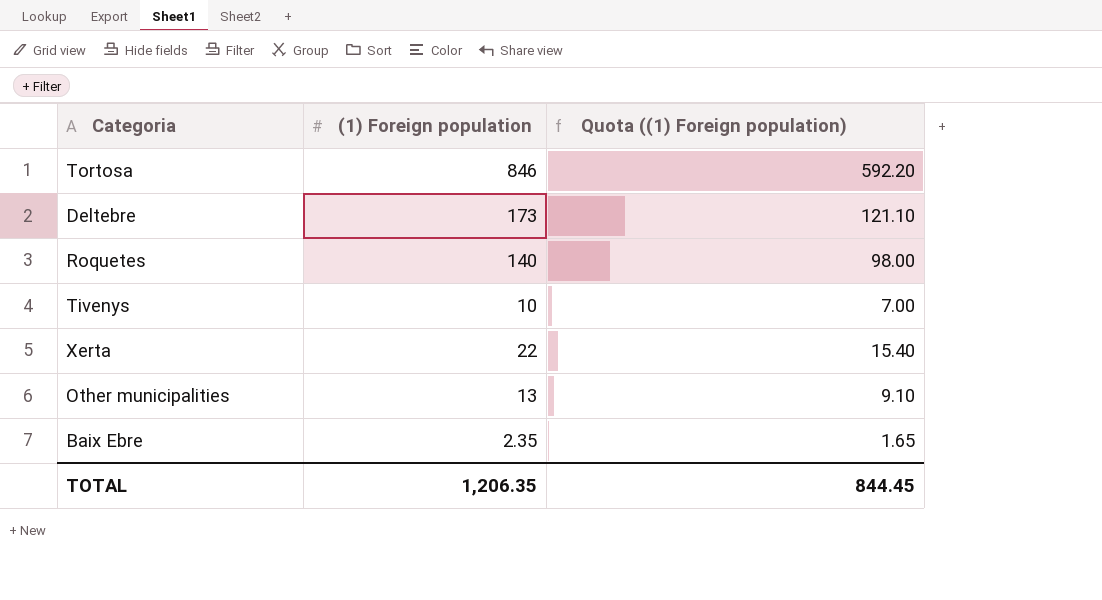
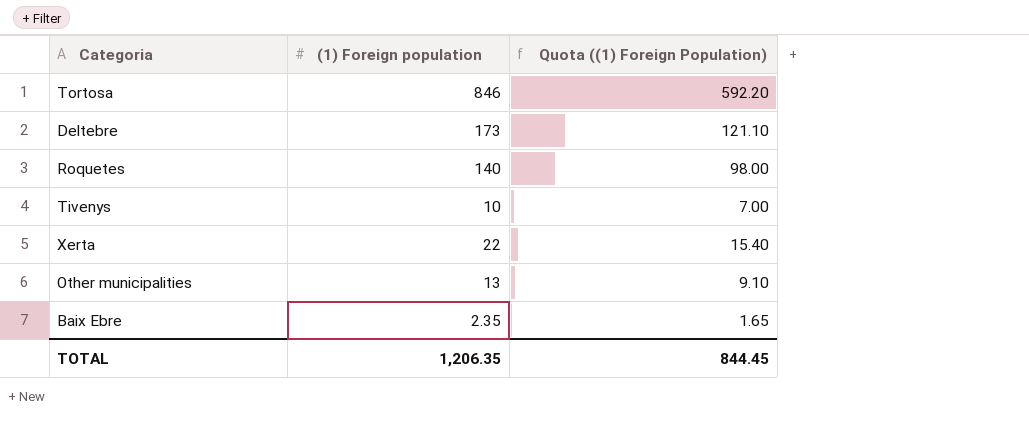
column name: Quota ((1) Foreign population) -> Quota ((1) Foreign Population)

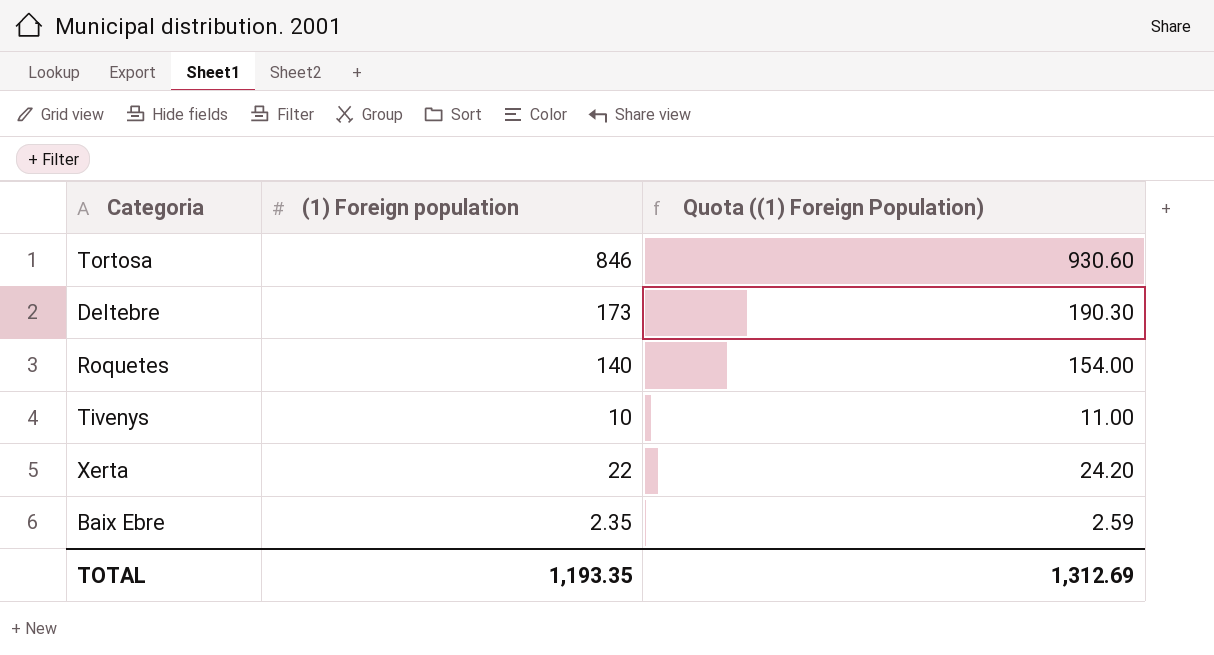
column Quota ((1) Foreign Population) | formula: [(1) Foreign population] * 0.7 -> [(1) Foreign population] * 1.1
row Other municipalities: 13 | 9.10 -> none
TOTAL | (1) Foreign population: 1,206.35 -> 1,193.35
TOTAL | Quota ((1) Foreign Population): 844.45 -> 1,312.69

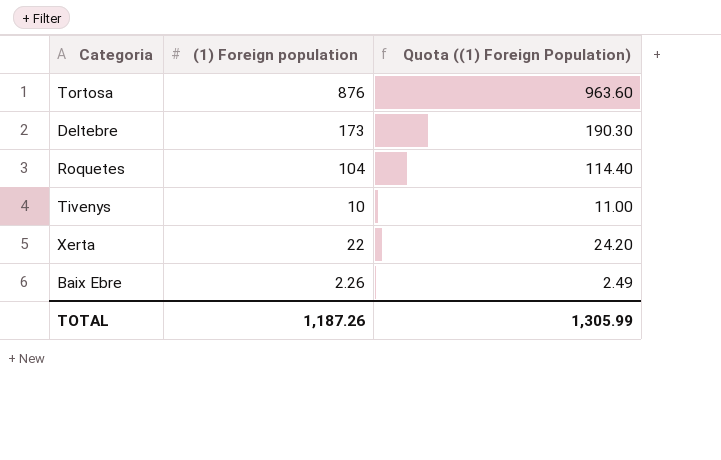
Tortosa | (1) Foreign population: 846 -> 876
Tortosa | Quota ((1) Foreign Population): 930.60 -> 963.60
Roquetes | (1) Foreign population: 140 -> 104
Roquetes | Quota ((1) Foreign Population): 154.00 -> 114.40
Baix Ebre | (1) Foreign population: 2.35 -> 2.26
Baix Ebre | Quota ((1) Foreign Population): 2.59 -> 2.49
TOTAL | (1) Foreign population: 1,193.35 -> 1,187.26
TOTAL | Quota ((1) Foreign Population): 1,312.69 -> 1,305.99

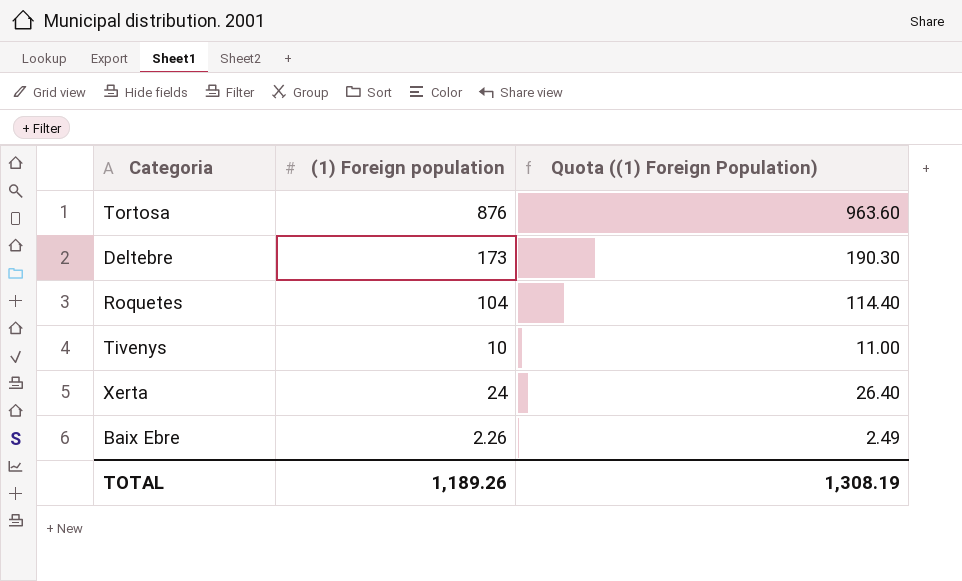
Xerta | (1) Foreign population: 22 -> 24
Xerta | Quota ((1) Foreign Population): 24.20 -> 26.40
TOTAL | (1) Foreign population: 1,187.26 -> 1,189.26
TOTAL | Quota ((1) Foreign Population): 1,305.99 -> 1,308.19

